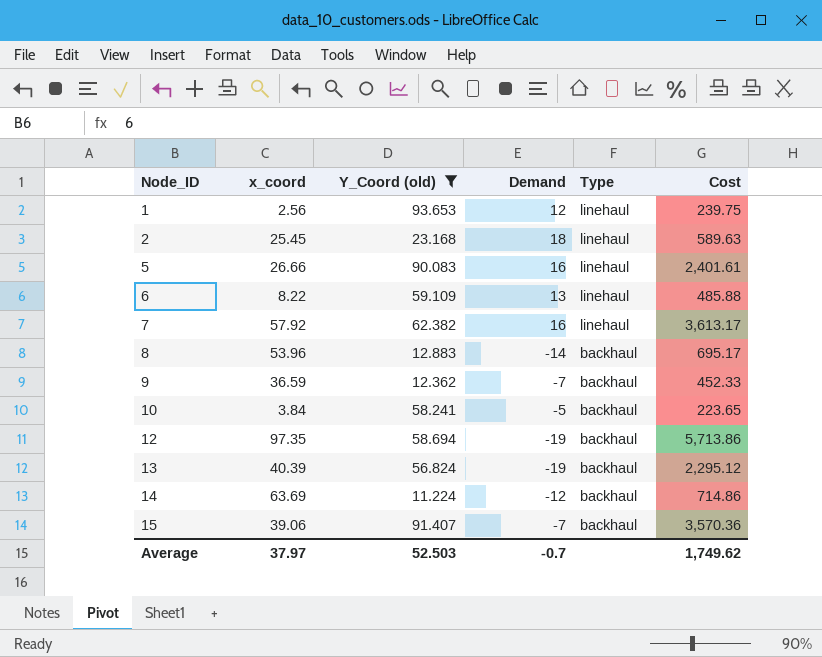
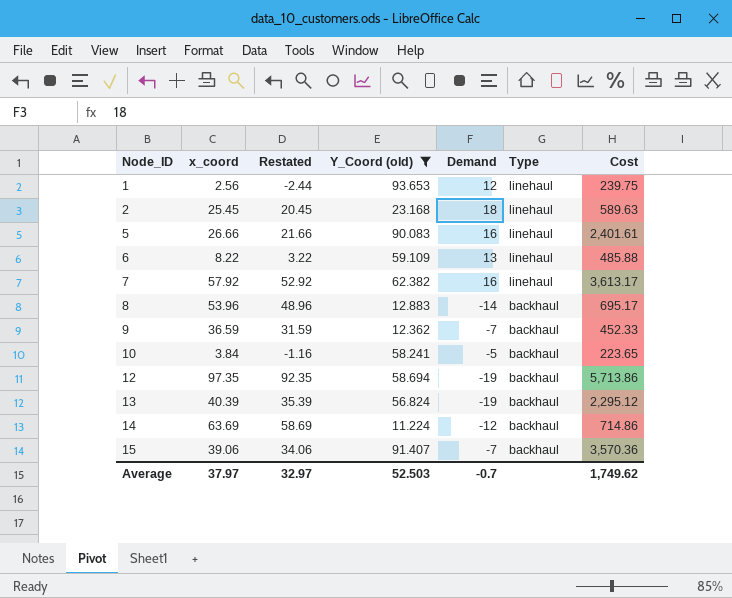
column Restated | formula: none -> [x_coord] - 5

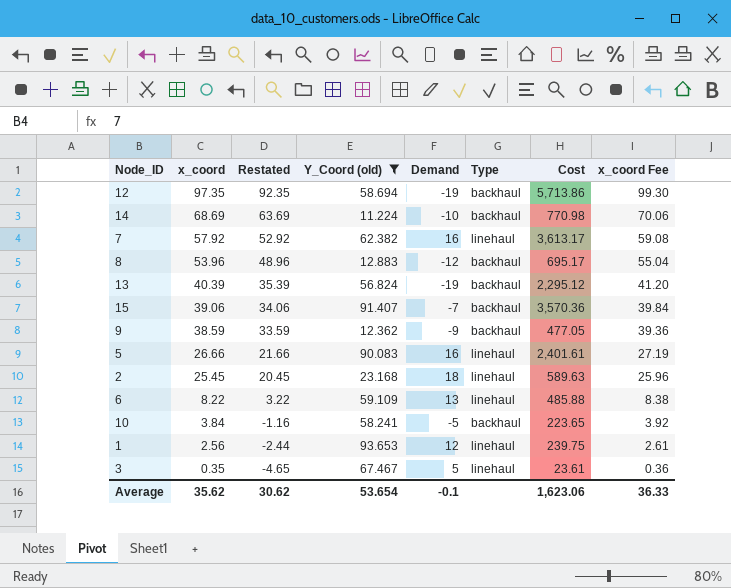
row order: Node_ID ascending -> x_coord descending
column x_coord Fee | formula: none -> [x_coord] * 1.02
14 | x_coord: 63.69 -> 68.69
14 | Restated: 58.69 -> 63.69
14 | Demand: -12 -> -10
14 | Cost: 714.86 -> 770.98
8 | Demand: -14 -> -12
9 | x_coord: 36.59 -> 38.59
9 | Restated: 31.59 -> 33.59
9 | Demand: -7 -> -9
9 | Cost: 452.33 -> 477.05
row 3: none -> 0.35 | -4.65 | 67.467 | 5 | linehaul | 23.61 | 0.36
Average | x_coord: 37.97 -> 35.62
Average | Restated: 32.97 -> 30.62
Average | Y_Coord (old): 52.503 -> 53.654
Average | Demand: -0.7 -> -0.1
Average | Cost: 1,749.62 -> 1,623.06

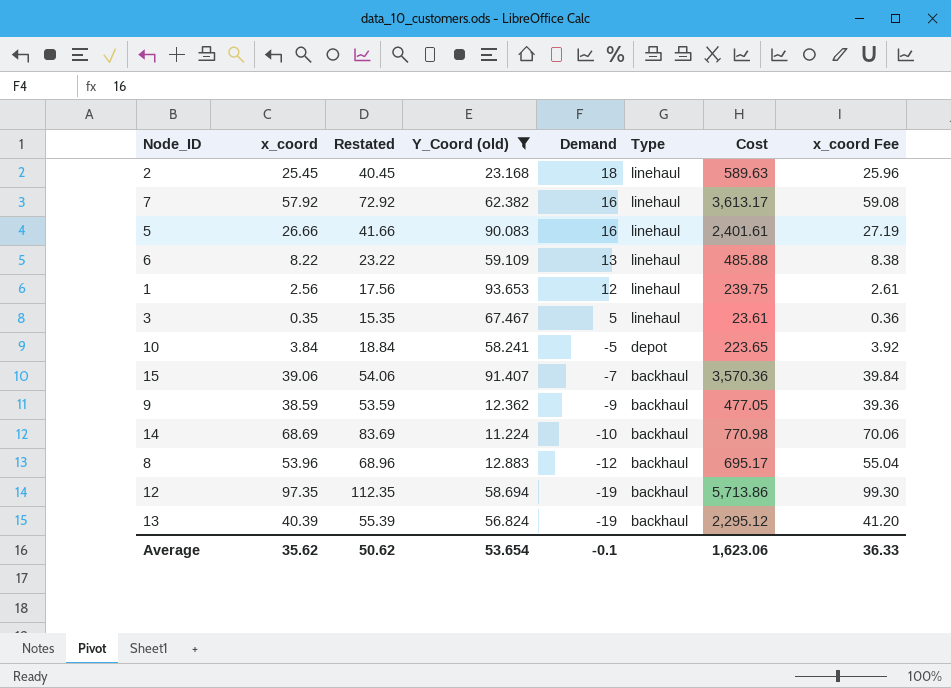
row order: x_coord descending -> Demand descending
column Restated | formula: [x_coord] - 5 -> [x_coord] + 15
10 | Type: backhaul -> depot
Average | Restated: 30.62 -> 50.62

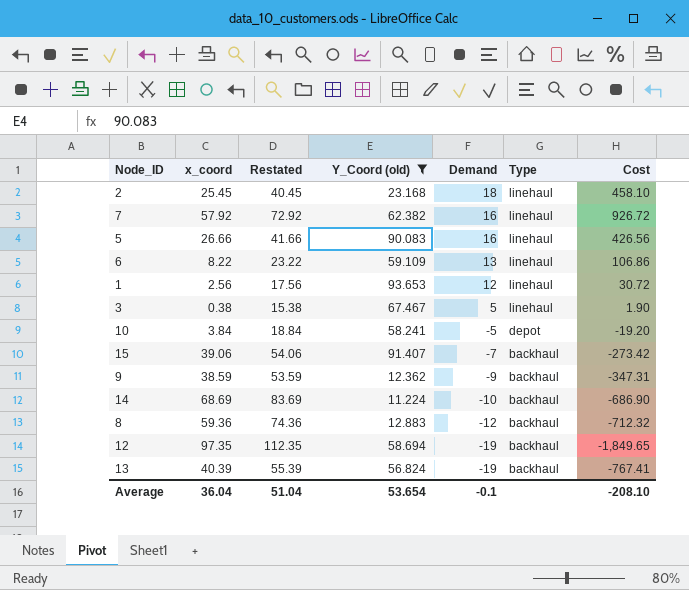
column x_coord Fee | formula: [x_coord] * 1.02 -> none
column Cost | formula: [x_coord] * [Y_Coord (old)] -> [x_coord] * [Demand]
3 | x_coord: 0.35 -> 0.38
3 | Restated: 15.35 -> 15.38
8 | x_coord: 53.96 -> 59.36
8 | Restated: 68.96 -> 74.36
Average | x_coord: 35.62 -> 36.04
Average | Restated: 50.62 -> 51.04
Average | Cost: 1,623.06 -> -208.10

